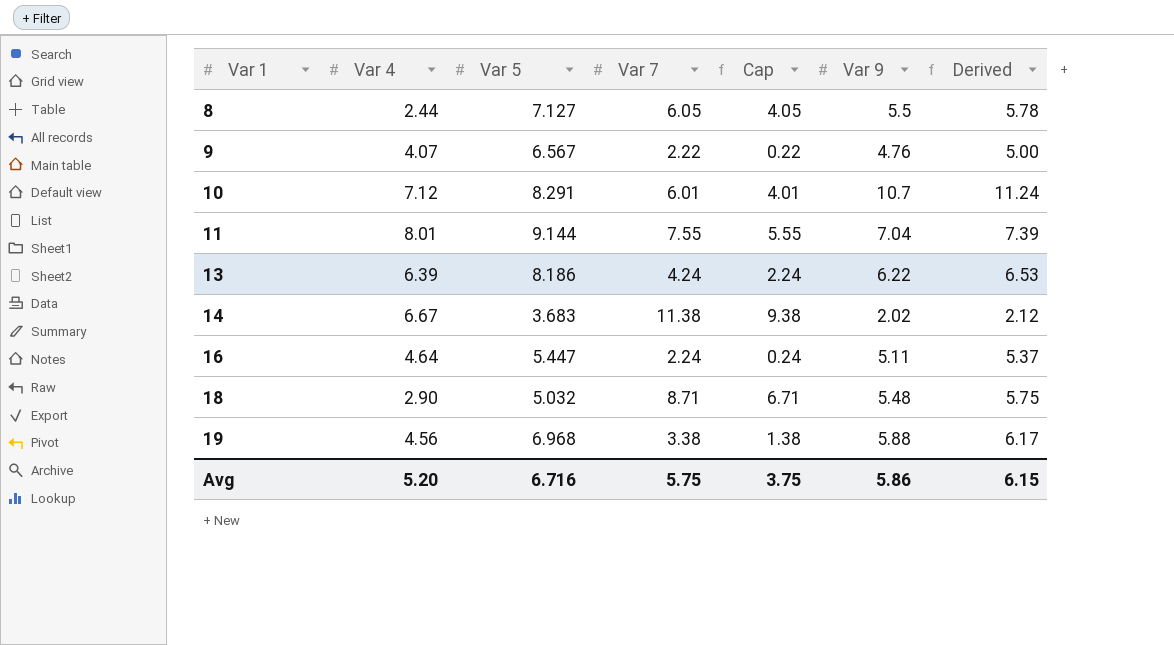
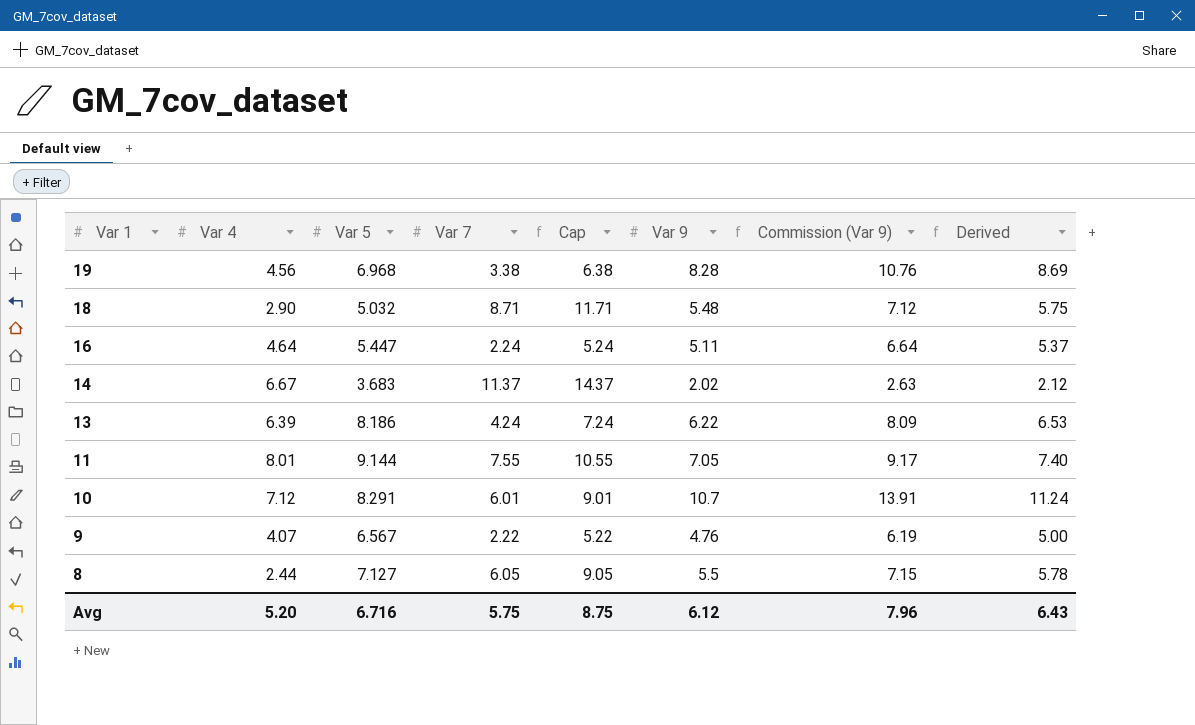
row order: Var 1 ascending -> Var 1 descending
column Cap | formula: [Var 7] - 2 -> [Var 7] + 3
column Commission (Var 9) | formula: none -> [Var 9] * 1.3
19 | Var 9: 5.88 -> 8.28
19 | Derived: 6.17 -> 8.69
14 | Var 7: 11.38 -> 11.37
11 | Var 9: 7.04 -> 7.05
11 | Derived: 7.39 -> 7.40
Avg | Cap: 3.75 -> 8.75
Avg | Var 9: 5.86 -> 6.12
Avg | Derived: 6.15 -> 6.43

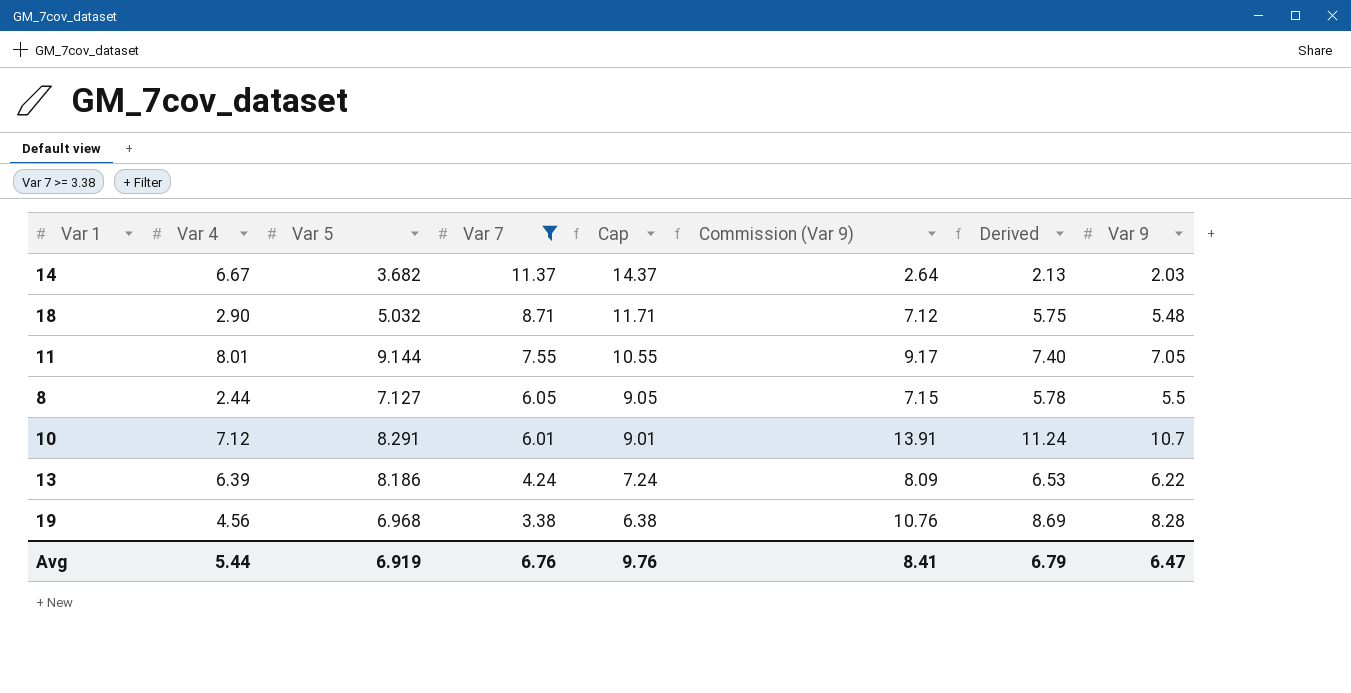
filter: none -> Var 7 >= 3.38
row order: Var 1 descending -> Var 7 descending
column Var 9 | position: 6 -> 8
14 | Var 5: 3.683 -> 3.682
14 | Commission (Var 9): 2.63 -> 2.64
14 | Derived: 2.12 -> 2.13
14 | Var 9: 2.02 -> 2.03
Avg | Var 4: 5.20 -> 5.44
Avg | Var 5: 6.716 -> 6.919
Avg | Var 7: 5.75 -> 6.76
Avg | Cap: 8.75 -> 9.76
Avg | Commission (Var 9): 7.96 -> 8.41
Avg | Derived: 6.43 -> 6.79
Avg | Var 9: 6.12 -> 6.47

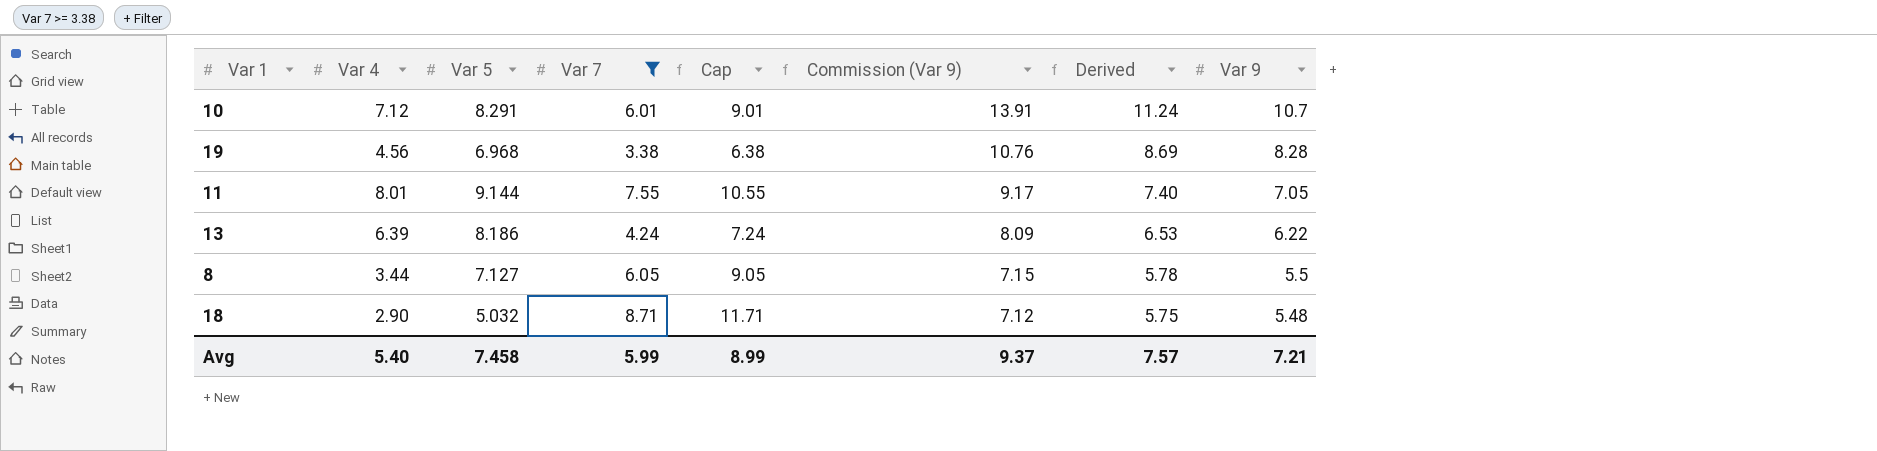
row order: Var 7 descending -> Commission (Var 9) descending
row 14: 6.67 | 3.682 | 11.37 | 14.37 | 2.64 | 2.13 | 2.03 -> none
8 | Var 4: 2.44 -> 3.44
Avg | Var 4: 5.44 -> 5.40
Avg | Var 5: 6.919 -> 7.458
Avg | Var 7: 6.76 -> 5.99
Avg | Cap: 9.76 -> 8.99
Avg | Commission (Var 9): 8.41 -> 9.37
Avg | Derived: 6.79 -> 7.57
Avg | Var 9: 6.47 -> 7.21

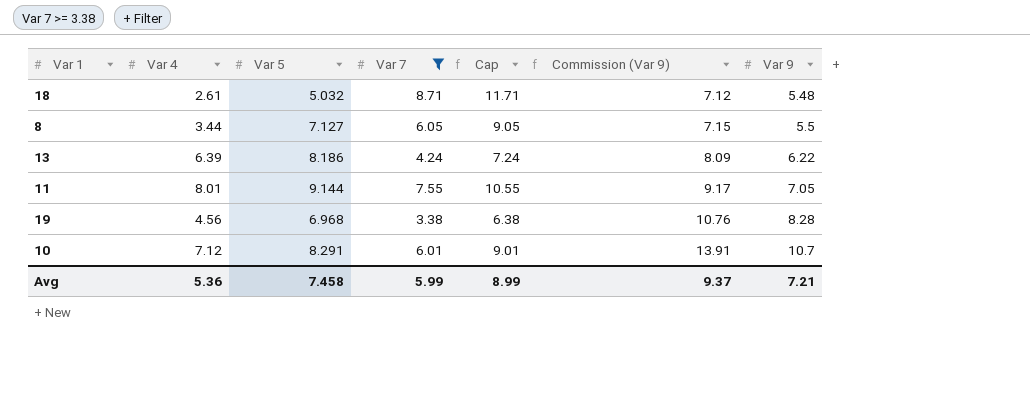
row order: Commission (Var 9) descending -> Commission (Var 9) ascending
column Derived | formula: [Var 9] * 1.05 -> none
18 | Var 4: 2.90 -> 2.61
Avg | Var 4: 5.40 -> 5.36

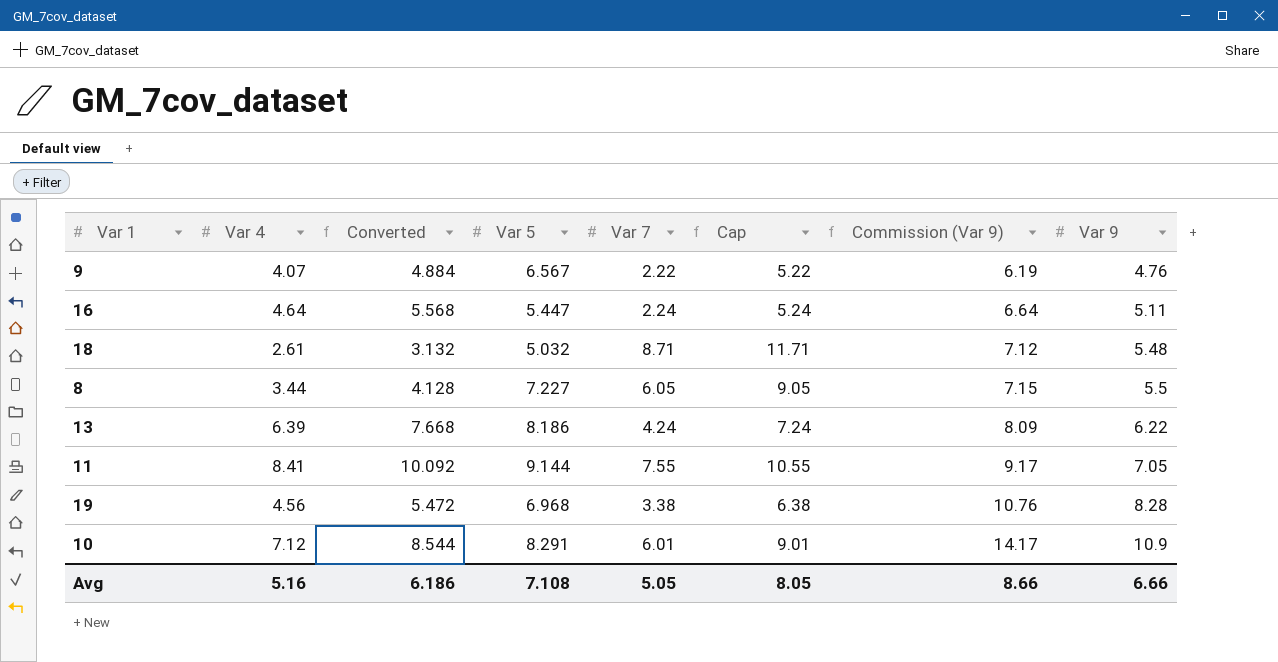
filter: Var 7 >= 3.38 -> none
column Converted | formula: none -> [Var 4] * 1.2
8 | Var 5: 7.127 -> 7.227
11 | Var 4: 8.01 -> 8.41
10 | Commission (Var 9): 13.91 -> 14.17
10 | Var 9: 10.7 -> 10.9
Avg | Var 4: 5.36 -> 5.16
Avg | Var 5: 7.458 -> 7.108
Avg | Var 7: 5.99 -> 5.05
Avg | Cap: 8.99 -> 8.05
Avg | Commission (Var 9): 9.37 -> 8.66
Avg | Var 9: 7.21 -> 6.66

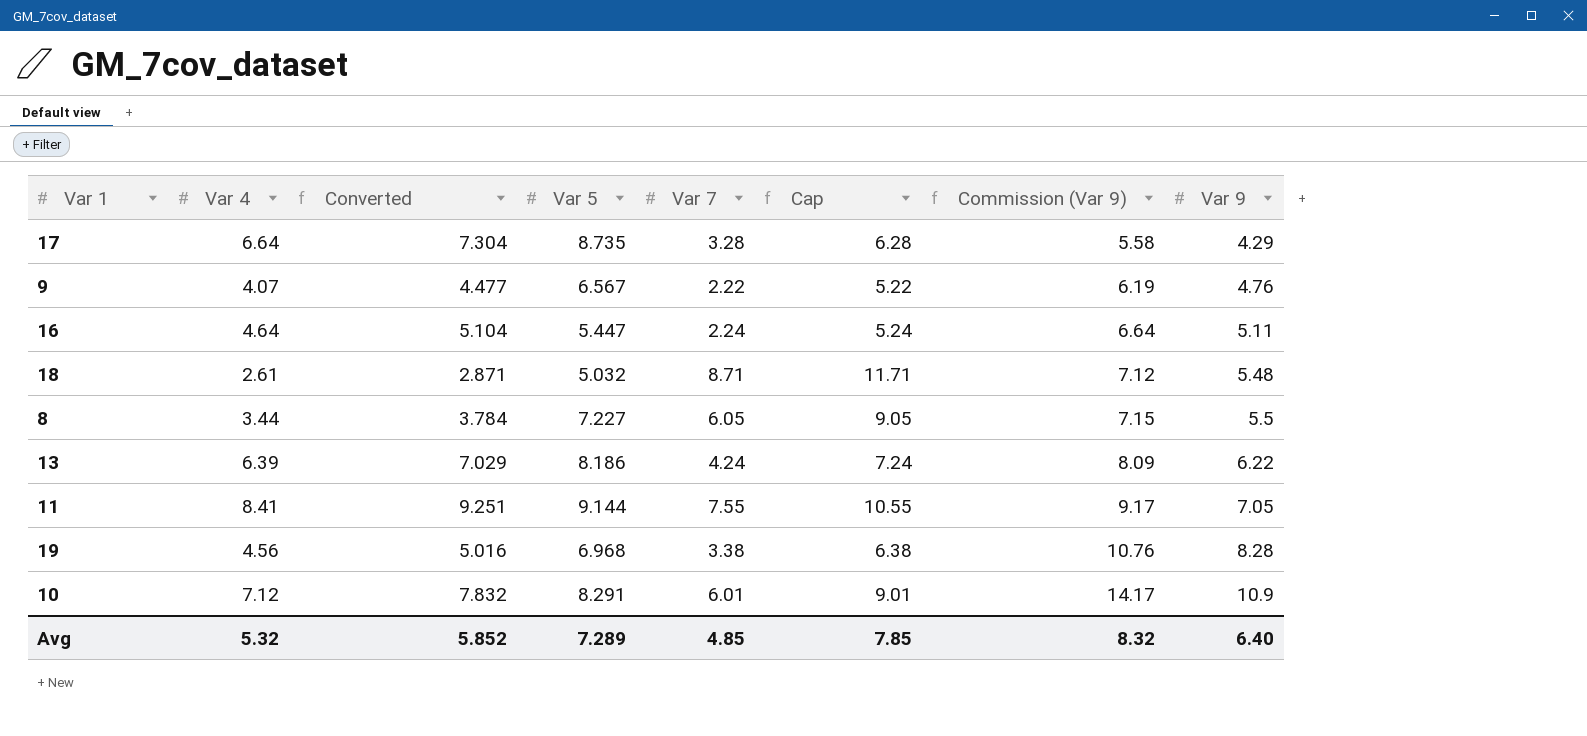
column Converted | formula: [Var 4] * 1.2 -> [Var 4] * 1.1
row 17: none -> 6.64 | 7.304 | 8.735 | 3.28 | 6.28 | 5.58 | 4.29
Avg | Var 4: 5.16 -> 5.32
Avg | Converted: 6.186 -> 5.852
Avg | Var 5: 7.108 -> 7.289
Avg | Var 7: 5.05 -> 4.85
Avg | Cap: 8.05 -> 7.85
Avg | Commission (Var 9): 8.66 -> 8.32
Avg | Var 9: 6.66 -> 6.40

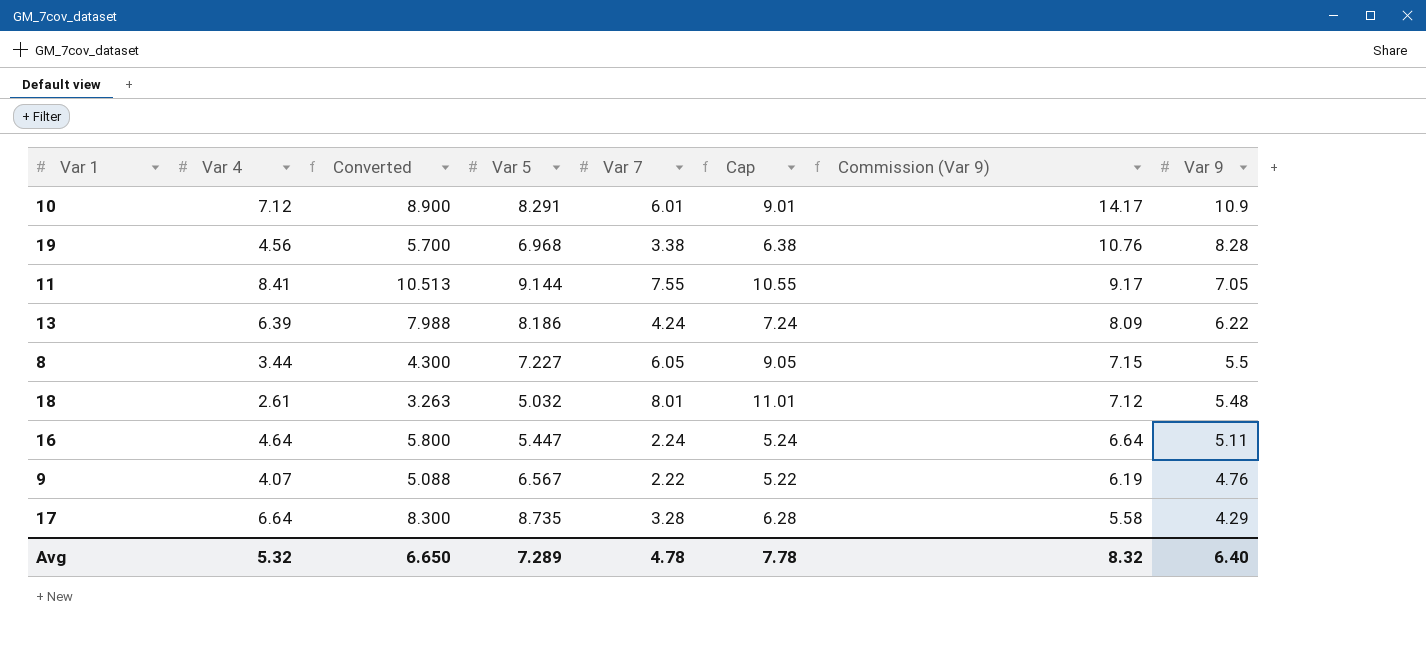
row order: Commission (Var 9) ascending -> Commission (Var 9) descending
column Converted | formula: [Var 4] * 1.1 -> [Var 4] * 1.25
18 | Var 7: 8.71 -> 8.01
18 | Cap: 11.71 -> 11.01
Avg | Converted: 5.852 -> 6.650
Avg | Var 7: 4.85 -> 4.78
Avg | Cap: 7.85 -> 7.78

